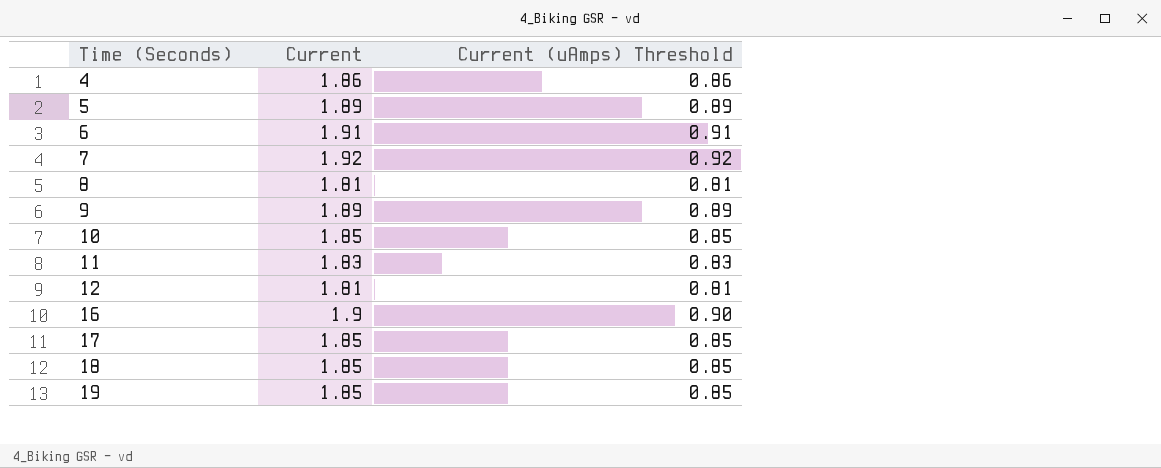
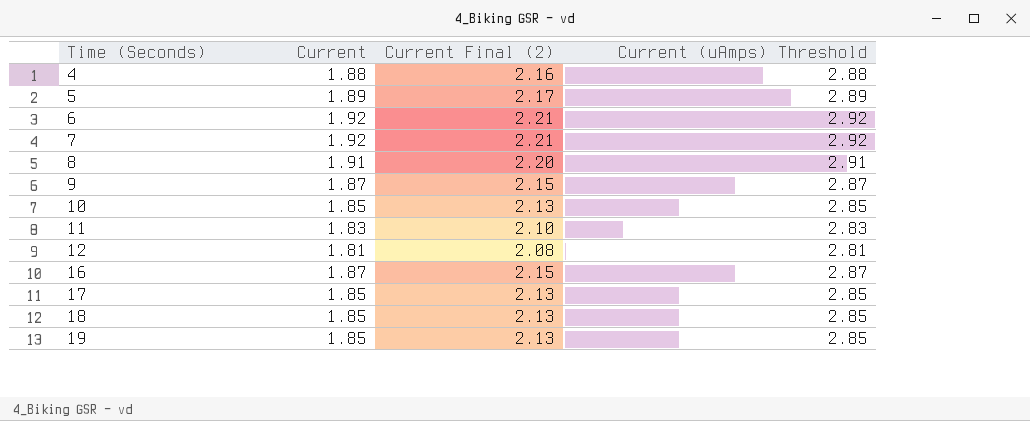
column Current Final (2) | formula: none -> [Current] * 1.15
column Current (uAmps) Threshold | formula: [Current] - 1 -> [Current] + 1
4 | Current: 1.86 -> 1.88
6 | Current: 1.91 -> 1.92
8 | Current: 1.81 -> 1.91
9 | Current: 1.89 -> 1.87
16 | Current: 1.9 -> 1.87

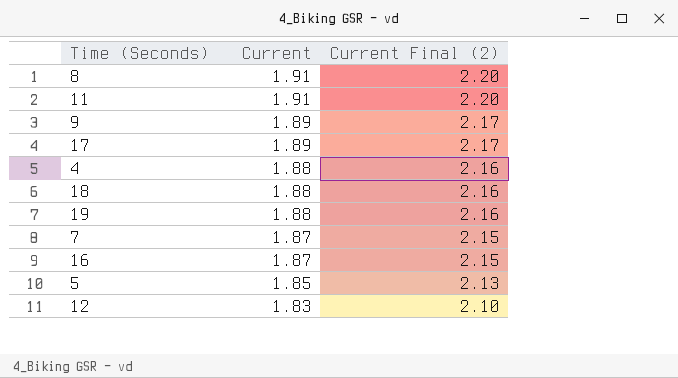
row order: Time (Seconds) ascending -> Current descending
column Current (uAmps) Threshold | formula: [Current] + 1 -> none
row 6: 1.92 | 2.21 | 2.92 -> none
row 10: 1.85 | 2.13 | 2.85 -> none
11 | Current: 1.83 -> 1.91
11 | Current Final (2): 2.10 -> 2.20
9 | Current: 1.87 -> 1.89
9 | Current Final (2): 2.15 -> 2.17
17 | Current: 1.85 -> 1.89
17 | Current Final (2): 2.13 -> 2.17
18 | Current: 1.85 -> 1.88
18 | Current Final (2): 2.13 -> 2.16
19 | Current: 1.85 -> 1.88
19 | Current Final (2): 2.13 -> 2.16
7 | Current: 1.92 -> 1.87
7 | Current Final (2): 2.21 -> 2.15
5 | Current: 1.89 -> 1.85
5 | Current Final (2): 2.17 -> 2.13
12 | Current: 1.81 -> 1.83
12 | Current Final (2): 2.08 -> 2.10

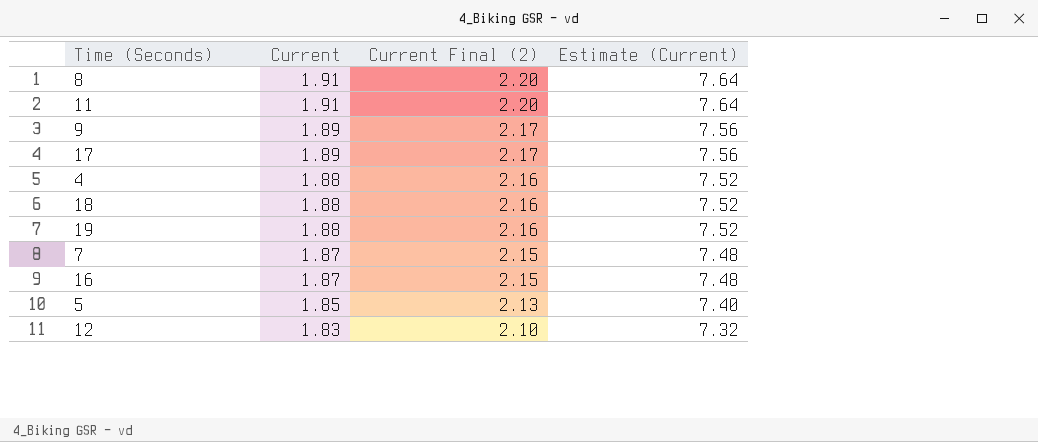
column Estimate (Current) | formula: none -> [Current] * 4

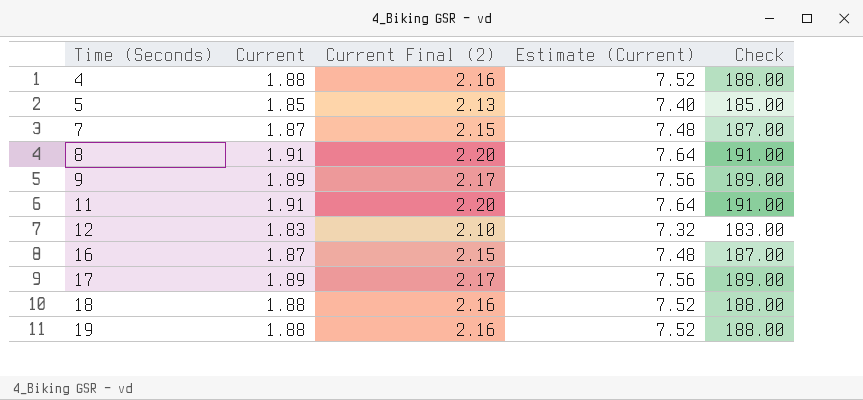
row order: Current descending -> Time (Seconds) ascending
column Check | formula: none -> [Current] * 100

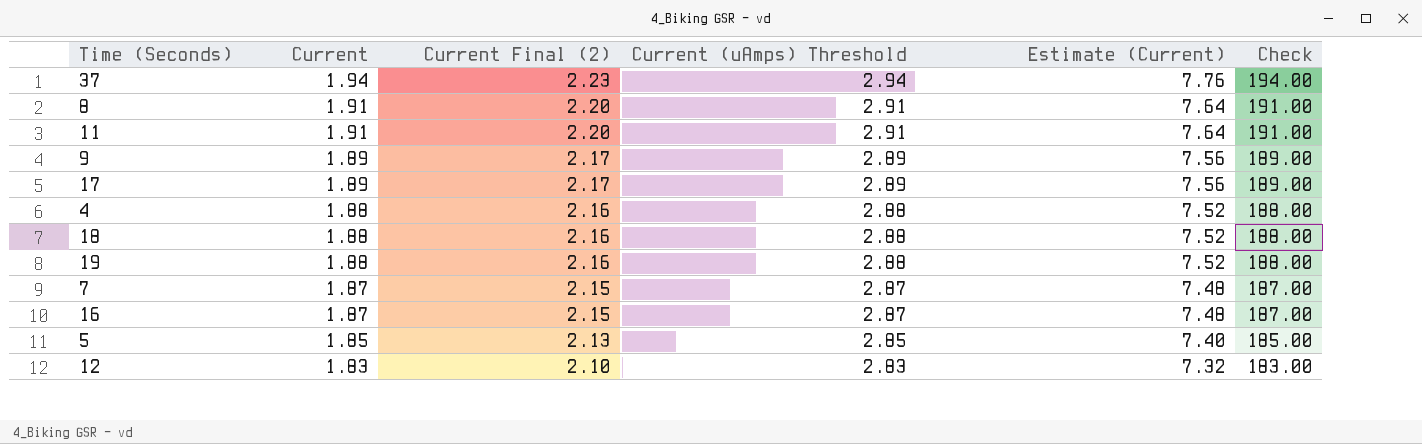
row order: Time (Seconds) ascending -> Current descending
column Current (uAmps) Threshold | formula: none -> [Current] + 1
row 37: none -> 1.94 | 2.23 | 2.94 | 7.76 | 194.00

